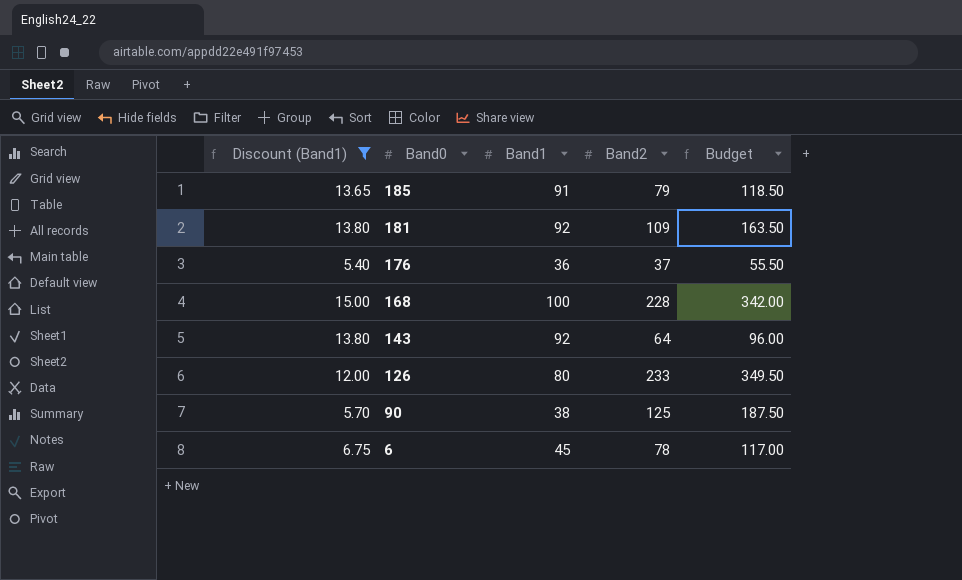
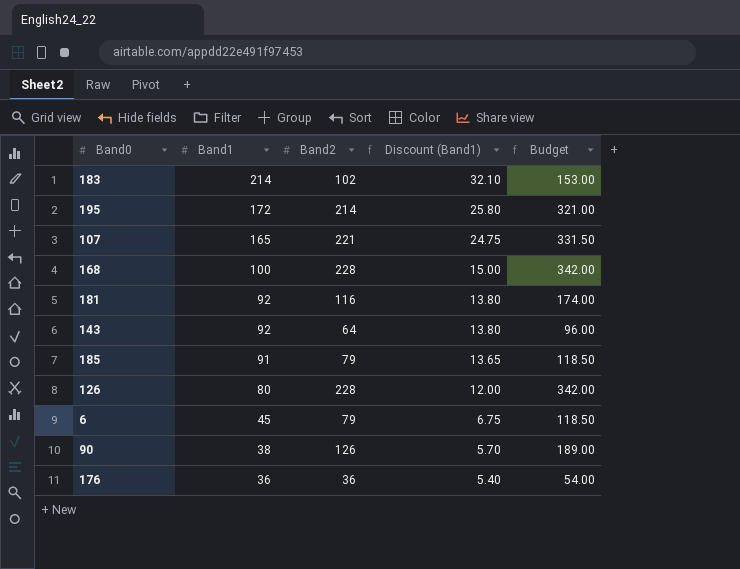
filter: Discount (Band1) <= 15.00 -> none
row order: Band0 descending -> Band1 descending
column Discount (Band1) | position: 1 -> 4
181 | Band2: 109 -> 116
181 | Budget: 163.50 -> 174.00
126 | Band2: 233 -> 228
126 | Budget: 349.50 -> 342.00
6 | Band2: 78 -> 79
6 | Budget: 117.00 -> 118.50
90 | Band2: 125 -> 126
90 | Budget: 187.50 -> 189.00
176 | Band2: 37 -> 36
176 | Budget: 55.50 -> 54.00

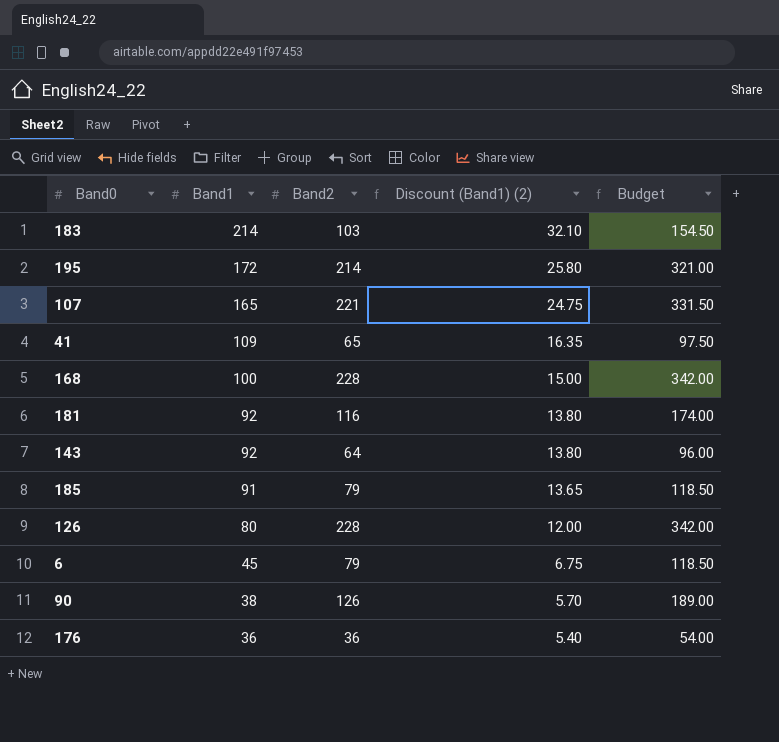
column name: Discount (Band1) -> Discount (Band1) (2)
183 | Band2: 102 -> 103
183 | Budget: 153.00 -> 154.50
row 41: none -> 109 | 65 | 16.35 | 97.50

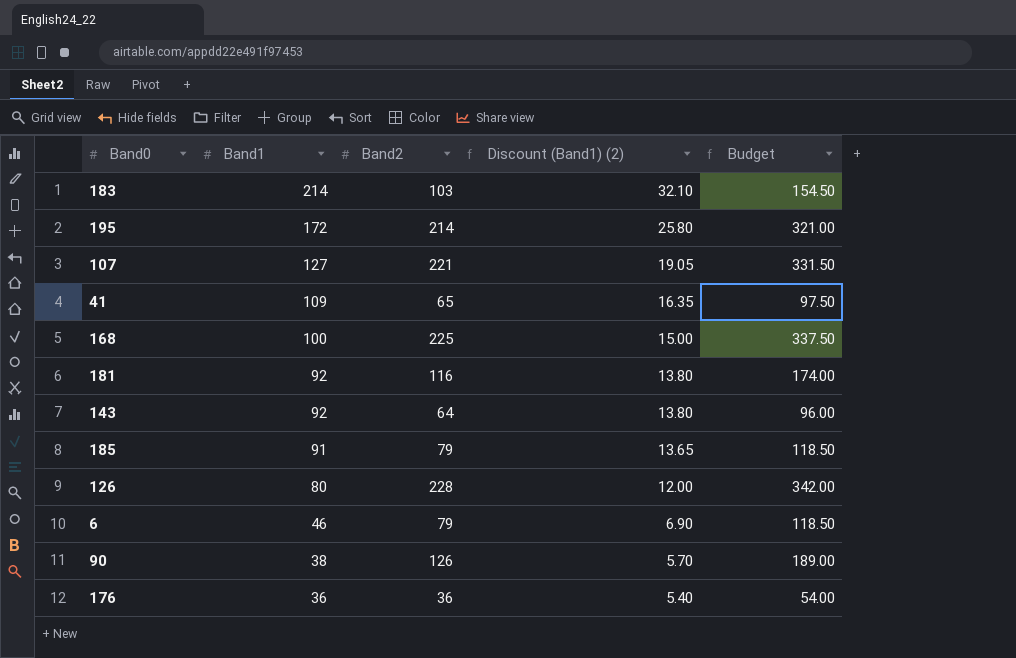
107 | Band1: 165 -> 127
107 | Discount (Band1) (2): 24.75 -> 19.05
168 | Band2: 228 -> 225
168 | Budget: 342.00 -> 337.50
6 | Band1: 45 -> 46
6 | Discount (Band1) (2): 6.75 -> 6.90

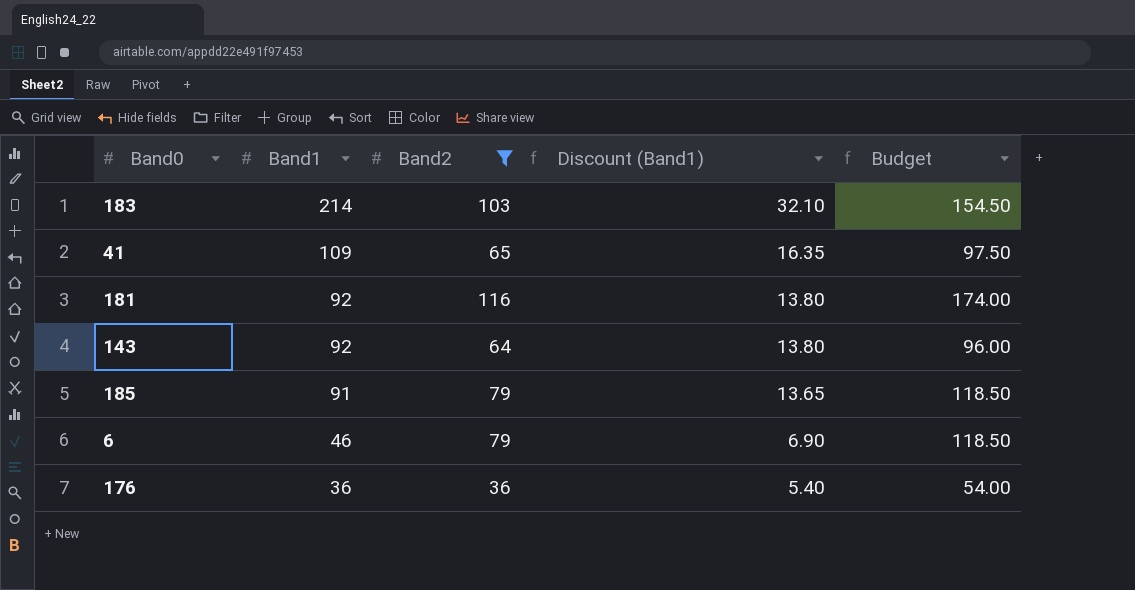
filter: none -> Band2 <= 116
column name: Discount (Band1) (2) -> Discount (Band1)

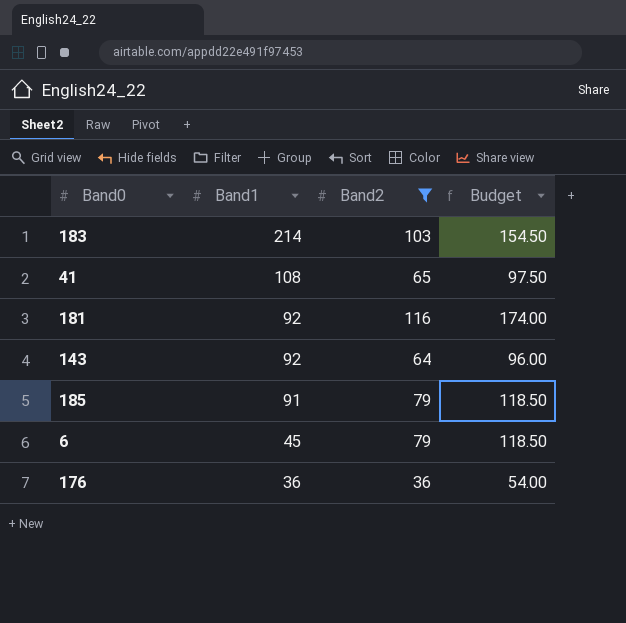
column Discount (Band1) | formula: [Band1] * 0.15 -> none
41 | Band1: 109 -> 108
6 | Band1: 46 -> 45

